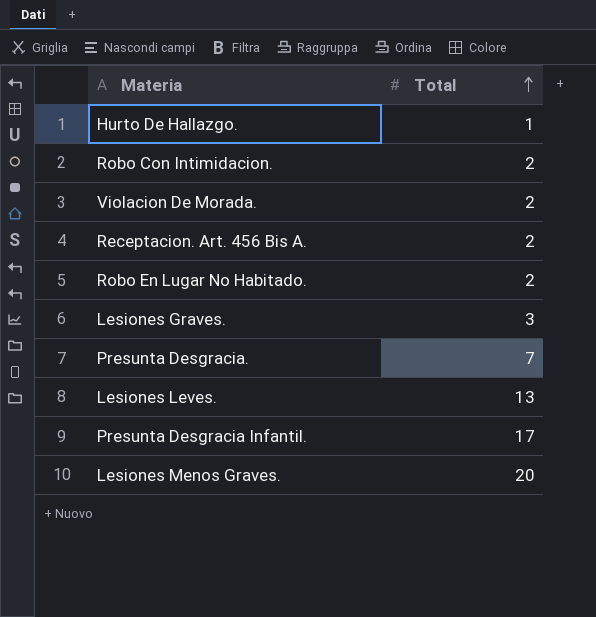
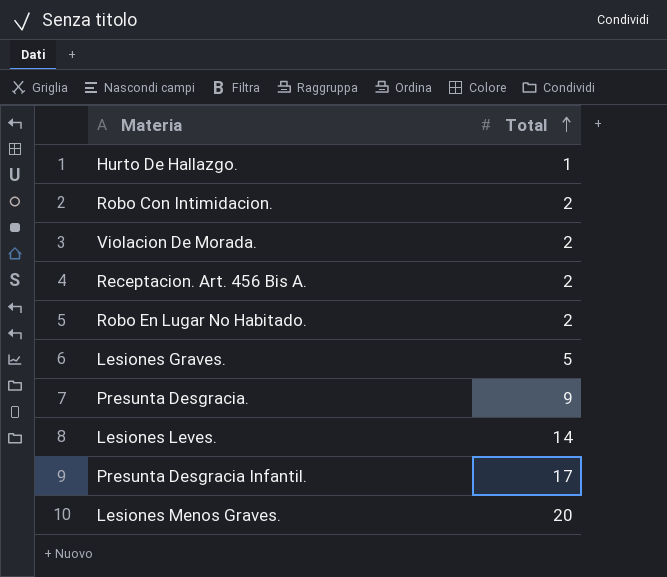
Lesiones Graves. | Total: 3 -> 5
Presunta Desgracia. | Total: 7 -> 9
Lesiones Leves. | Total: 13 -> 14

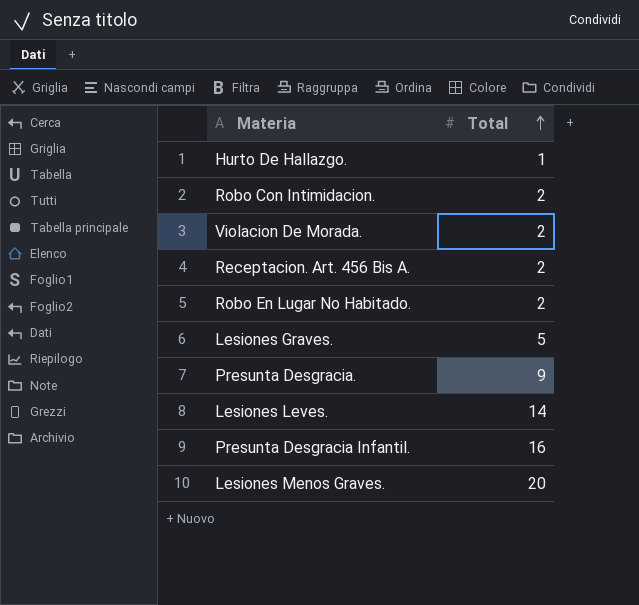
Presunta Desgracia Infantil. | Total: 17 -> 16

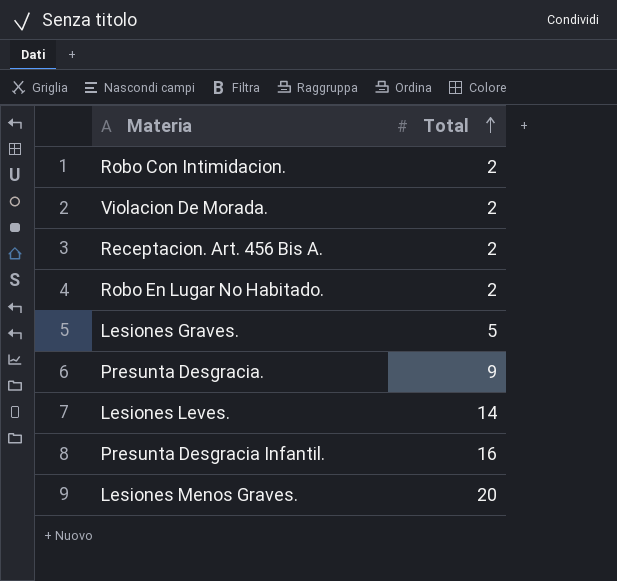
row Hurto De Hallazgo.: 1 -> none

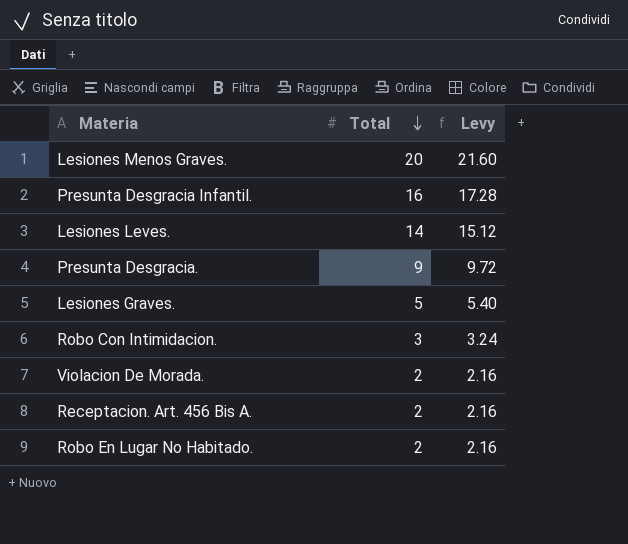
row order: Total ascending -> Total descending
column Levy | formula: none -> [Total] * 1.08
Robo Con Intimidacion. | Total: 2 -> 3

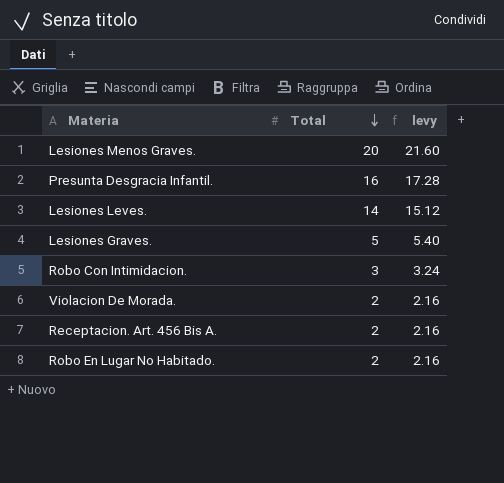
column name: Levy -> levy
row Presunta Desgracia.: 9 | 9.72 -> none

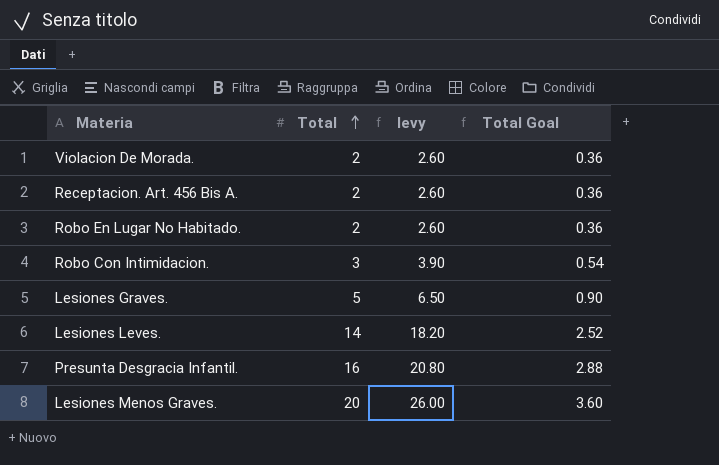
row order: Total descending -> Total ascending
column levy | formula: [Total] * 1.08 -> [Total] * 1.3
column Total Goal | formula: none -> [Total] * 0.18

